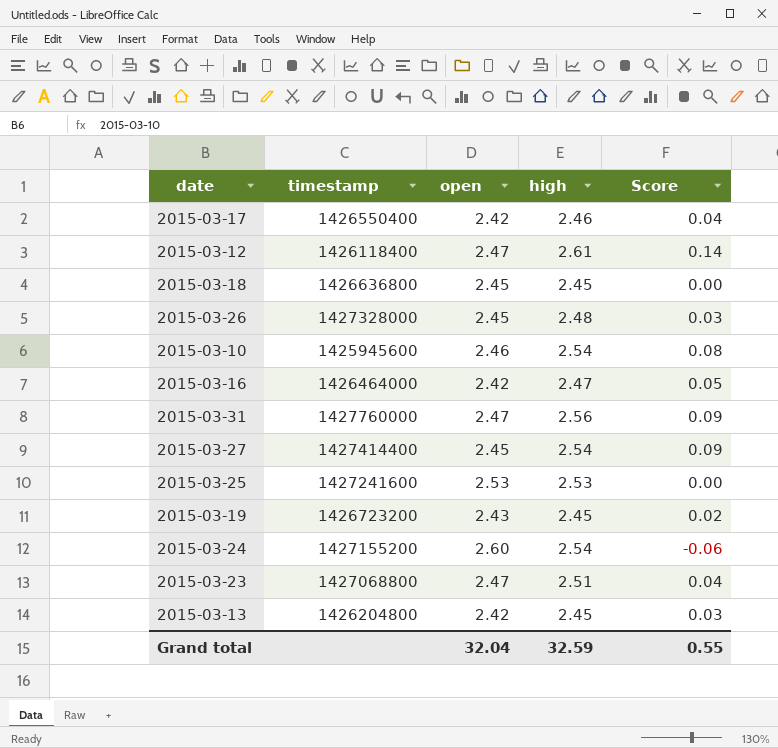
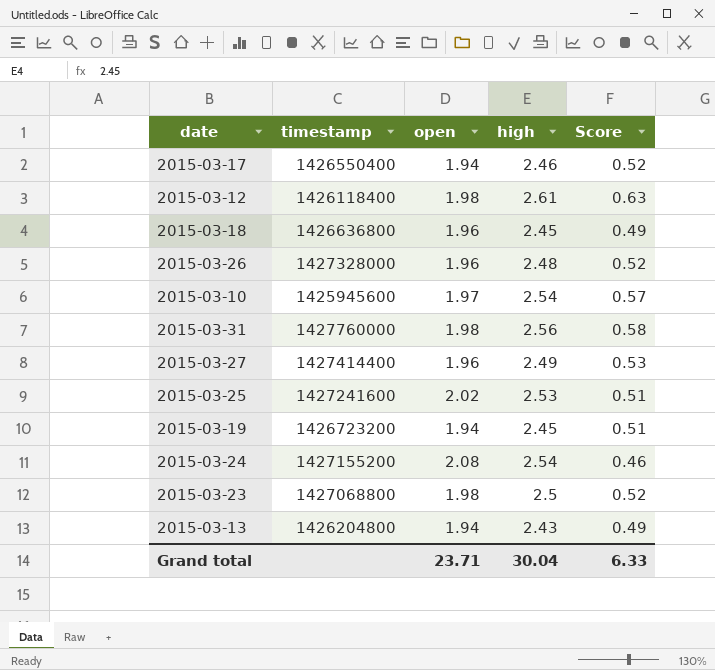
row 2015-03-16: 1426464000 | 2.42 | 2.47 | 0.05 -> none
2015-03-17 | open: 2.42 -> 1.94
2015-03-17 | Score: 0.04 -> 0.52
2015-03-12 | open: 2.47 -> 1.98
2015-03-12 | Score: 0.14 -> 0.63
2015-03-18 | open: 2.45 -> 1.96
2015-03-18 | Score: 0.00 -> 0.49
2015-03-26 | open: 2.45 -> 1.96
2015-03-26 | Score: 0.03 -> 0.52
2015-03-10 | open: 2.46 -> 1.97
2015-03-10 | Score: 0.08 -> 0.57
2015-03-31 | open: 2.47 -> 1.98
2015-03-31 | Score: 0.09 -> 0.58
2015-03-27 | open: 2.45 -> 1.96
2015-03-27 | high: 2.54 -> 2.49
2015-03-27 | Score: 0.09 -> 0.53
2015-03-25 | open: 2.53 -> 2.02
2015-03-25 | Score: 0.00 -> 0.51
2015-03-19 | open: 2.43 -> 1.94
2015-03-19 | Score: 0.02 -> 0.51
2015-03-24 | open: 2.60 -> 2.08
2015-03-24 | Score: -0.06 -> 0.46
2015-03-23 | open: 2.47 -> 1.98
2015-03-23 | high: 2.51 -> 2.5
2015-03-23 | Score: 0.04 -> 0.52
2015-03-13 | open: 2.42 -> 1.94
2015-03-13 | high: 2.45 -> 2.43
2015-03-13 | Score: 0.03 -> 0.49
Grand total | open: 32.04 -> 23.71
Grand total | high: 32.59 -> 30.04
Grand total | Score: 0.55 -> 6.33

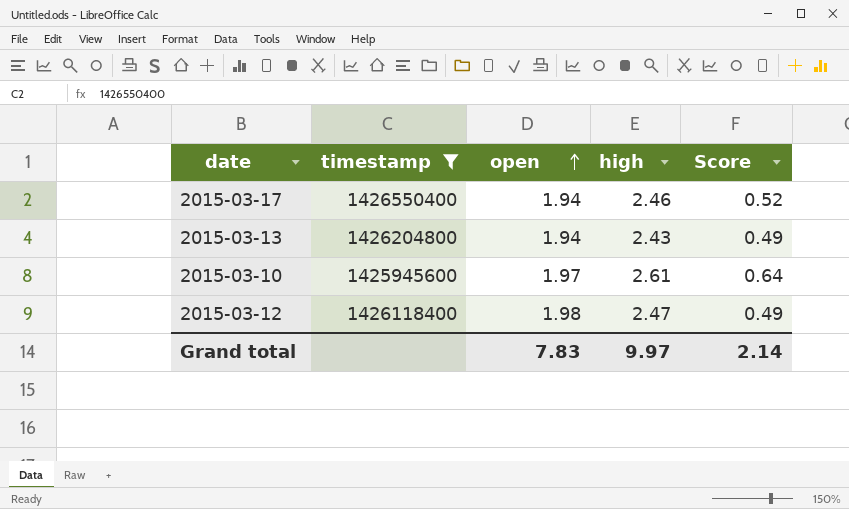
filter: none -> timestamp <= 1426550400
row order: none -> open ascending
2015-03-10 | high: 2.54 -> 2.61
2015-03-10 | Score: 0.57 -> 0.64
2015-03-12 | high: 2.61 -> 2.47
2015-03-12 | Score: 0.63 -> 0.49
Grand total | open: 23.71 -> 7.83
Grand total | high: 30.04 -> 9.97
Grand total | Score: 6.33 -> 2.14

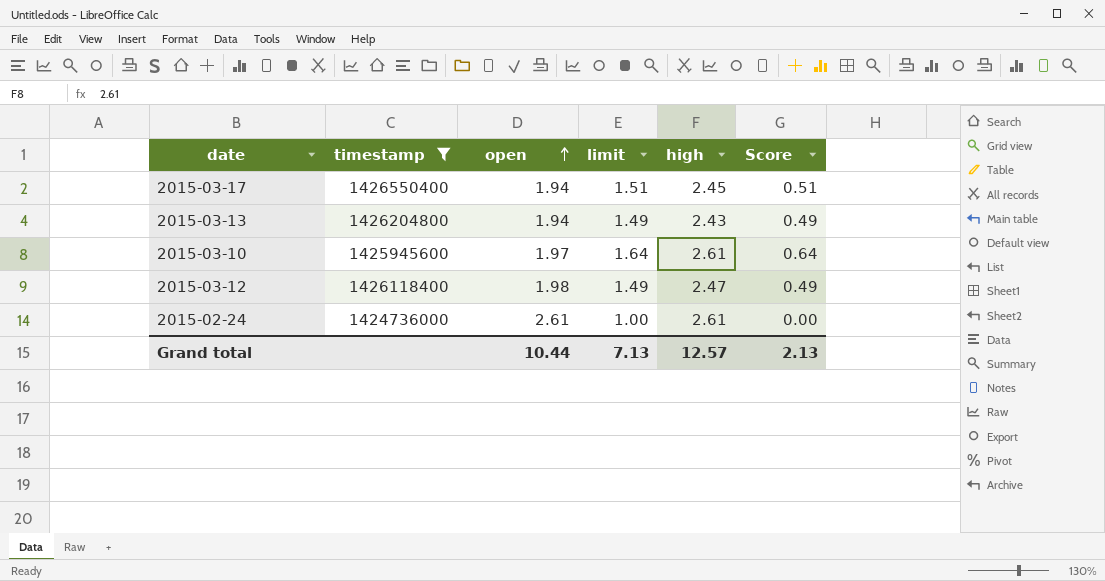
column limit | formula: none -> [Score] + 1
2015-03-17 | high: 2.46 -> 2.45
2015-03-17 | Score: 0.52 -> 0.51
row 2015-02-24: none -> 1424736000 | 2.61 | 1.00 | 2.61 | 0.00
Grand total | open: 7.83 -> 10.44
Grand total | high: 9.97 -> 12.57
Grand total | Score: 2.14 -> 2.13

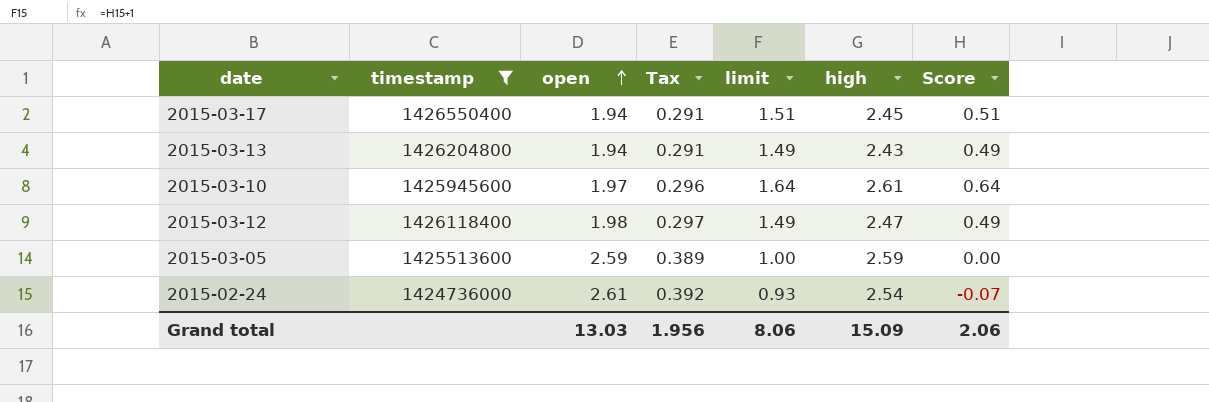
column Tax | formula: none -> [open] * 0.15
row 2015-03-05: none -> 1425513600 | 2.59 | 0.389 | 1.00 | 2.59 | 0.00
2015-02-24 | limit: 1.00 -> 0.93
2015-02-24 | high: 2.61 -> 2.54
2015-02-24 | Score: 0.00 -> -0.07
Grand total | open: 10.44 -> 13.03
Grand total | limit: 7.13 -> 8.06
Grand total | high: 12.57 -> 15.09
Grand total | Score: 2.13 -> 2.06

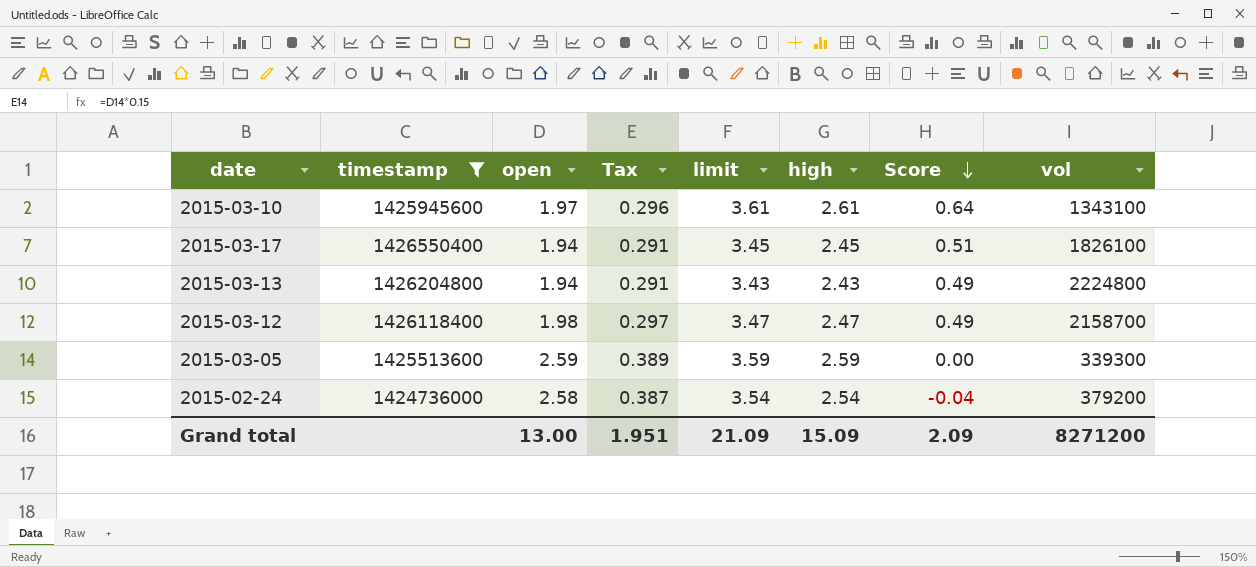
row order: open ascending -> Score descending
column limit | formula: [Score] + 1 -> [high] + 1
column vol | position: none -> 8
2015-02-24 | open: 2.61 -> 2.58
2015-02-24 | Tax: 0.392 -> 0.387
2015-02-24 | Score: -0.07 -> -0.04
Grand total | open: 13.03 -> 13.00
Grand total | Tax: 1.956 -> 1.951
Grand total | limit: 8.06 -> 21.09
Grand total | Score: 2.06 -> 2.09

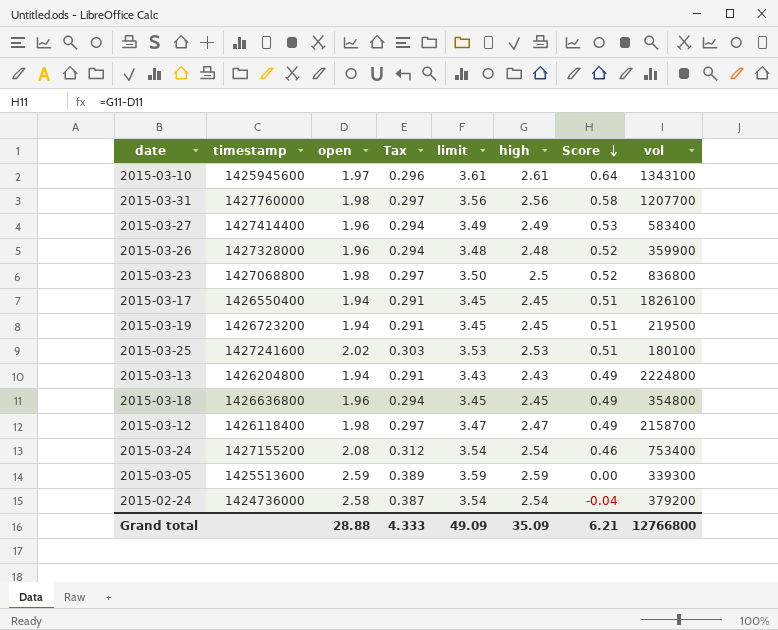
filter: timestamp <= 1426550400 -> none
Grand total | open: 13.00 -> 28.88
Grand total | Tax: 1.951 -> 4.333
Grand total | limit: 21.09 -> 49.09
Grand total | high: 15.09 -> 35.09
Grand total | Score: 2.09 -> 6.21
Grand total | vol: 8271200 -> 12766800

